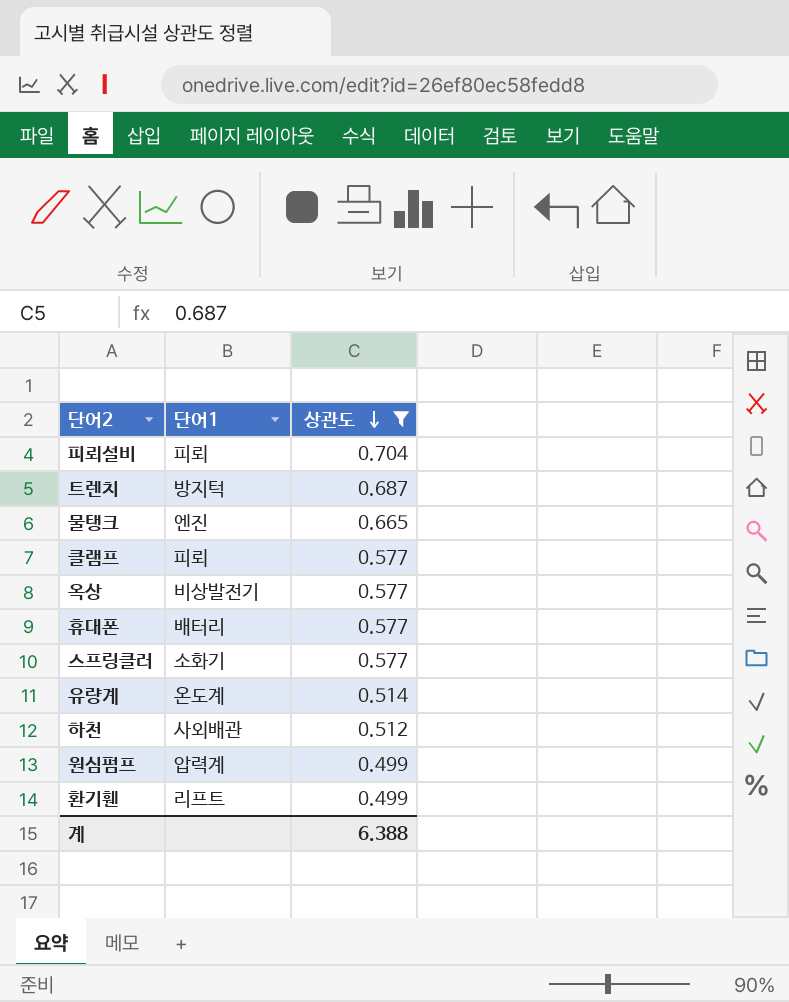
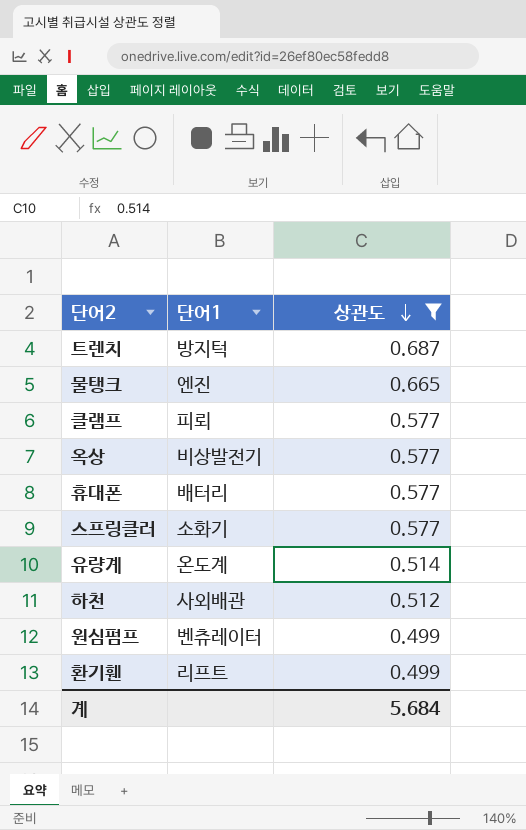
row 피뢰설비: 피뢰 | 0.704 -> none
원심펌프 | 단어1: 압력계 -> 벤츄레이터
계 | 상관도: 6.388 -> 5.684

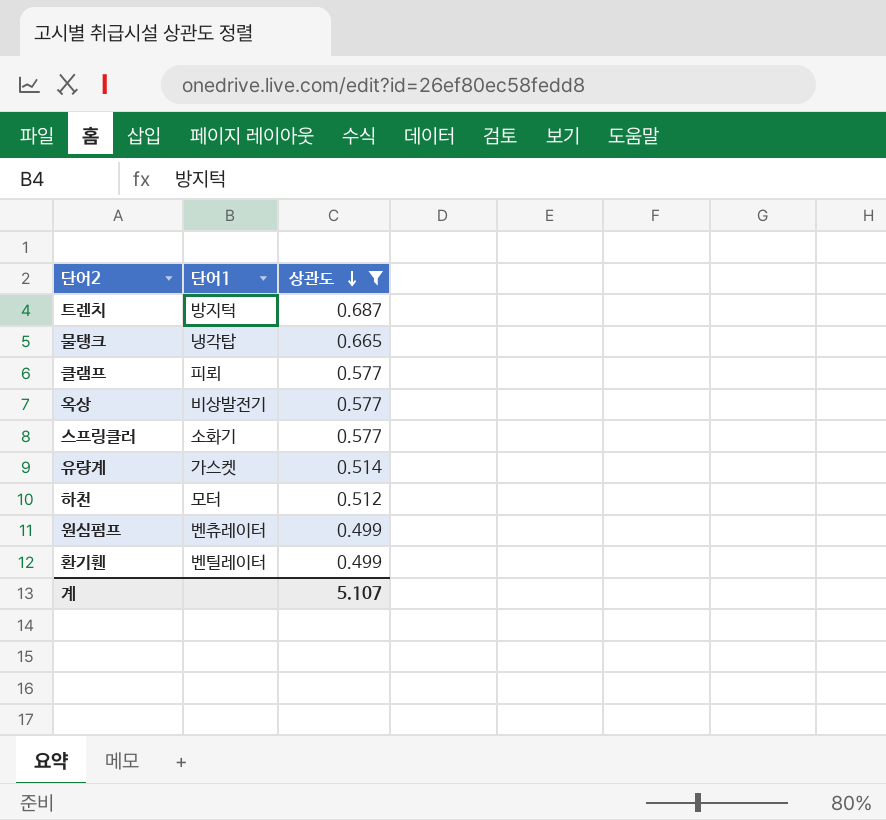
row 휴대폰: 배터리 | 0.577 -> none
물탱크 | 단어1: 엔진 -> 냉각탑
유량계 | 단어1: 온도계 -> 가스켓
하천 | 단어1: 사외배관 -> 모터
환기휀 | 단어1: 리프트 -> 벤틸레이터
계 | 상관도: 5.684 -> 5.107

